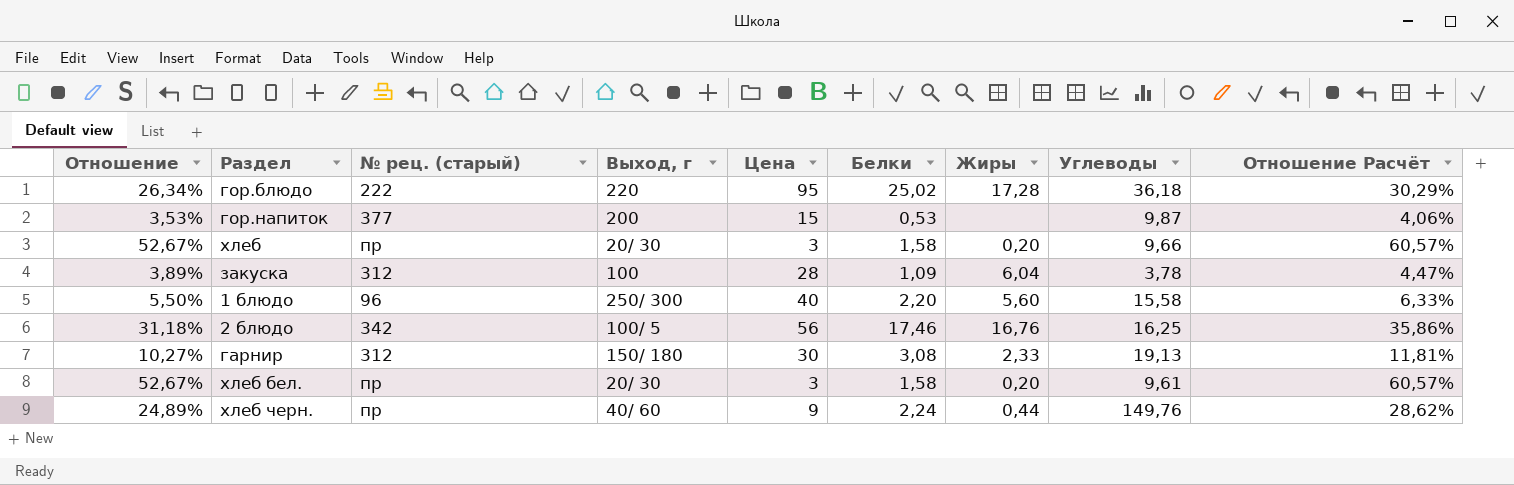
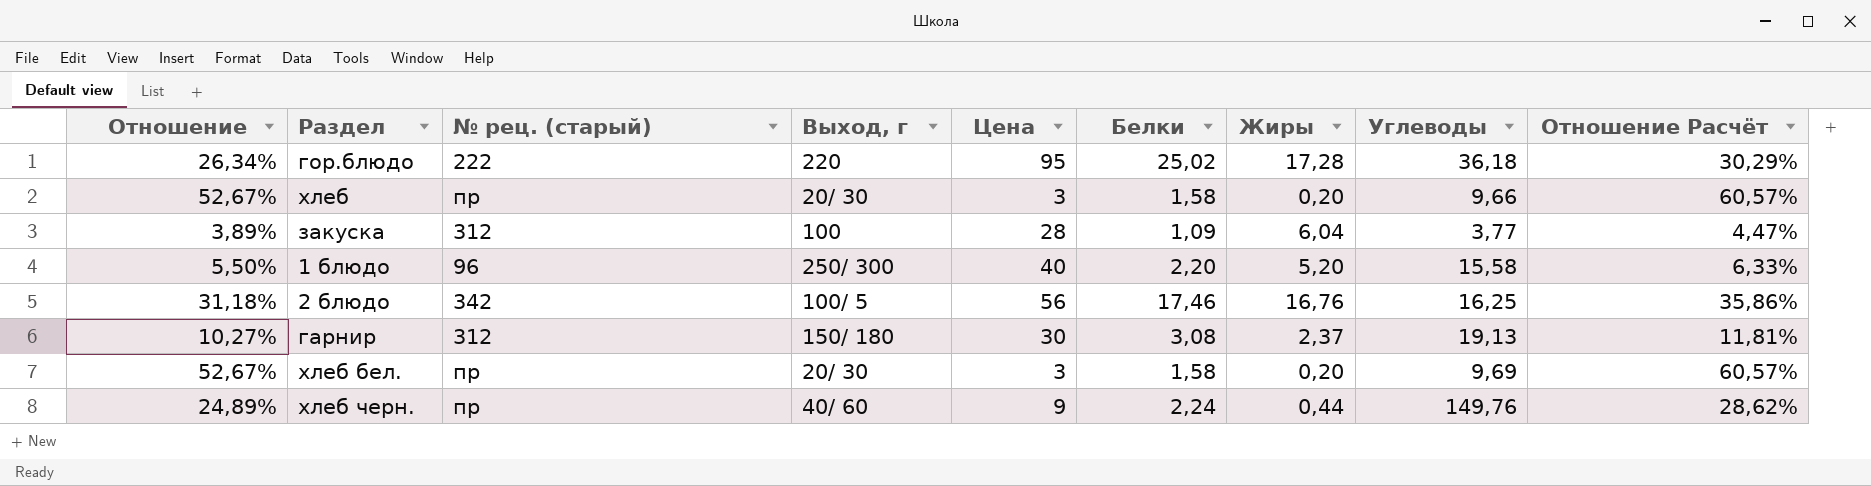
row гор.напиток: 3,53% | 377 | 200 | 15 | 0,53 | none | 9,87 | 4,06% -> none
закуска | Углеводы: 3,78 -> 3,77
1 блюдо | Жиры: 5,60 -> 5,20
гарнир | Жиры: 2,33 -> 2,37
хлеб бел. | Углеводы: 9,61 -> 9,69

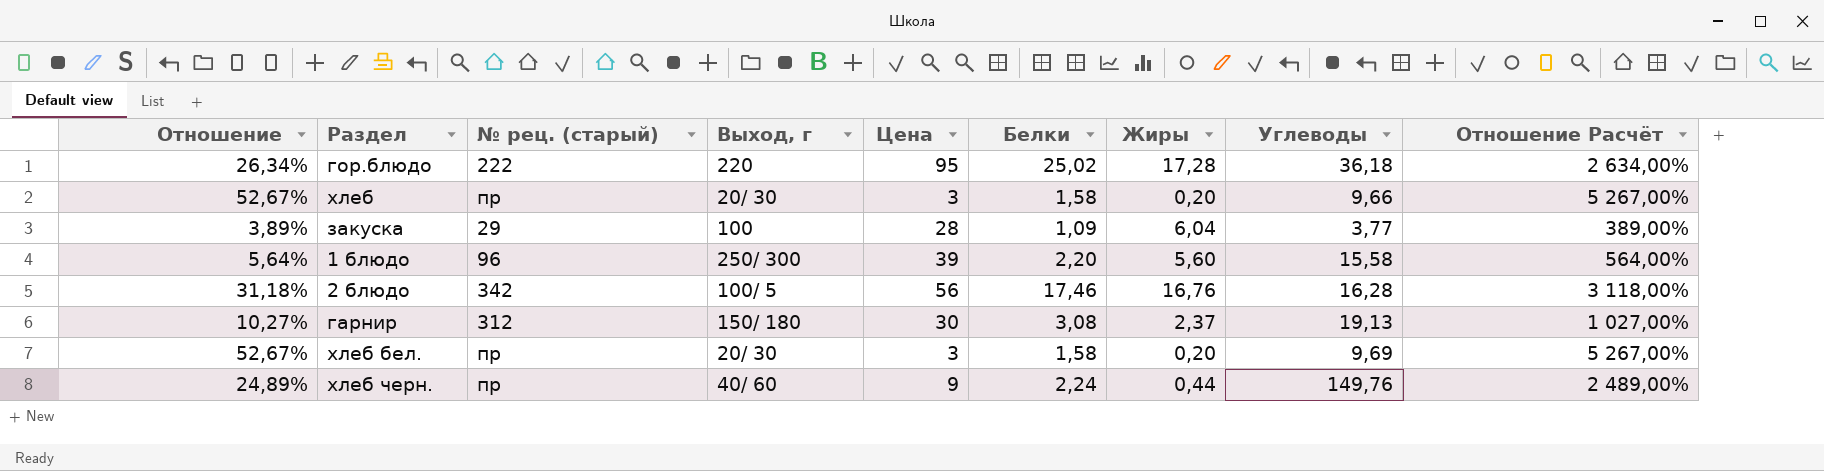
column Отношение Расчёт | formula: [Отношение] * 1,15 -> [Отношение] * 100
закуска | № рец. (старый): 312 -> 29
1 блюдо | Отношение: 5,50% -> 5,64%
1 блюдо | Цена: 40 -> 39
1 блюдо | Жиры: 5,20 -> 5,60
2 блюдо | Углеводы: 16,25 -> 16,28

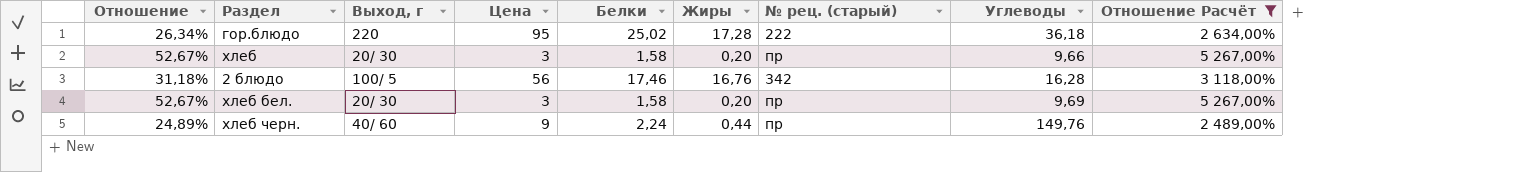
filter: none -> Отношение Расчёт >= 2 489,00%
column № рец. (старый) | position: 3 -> 7

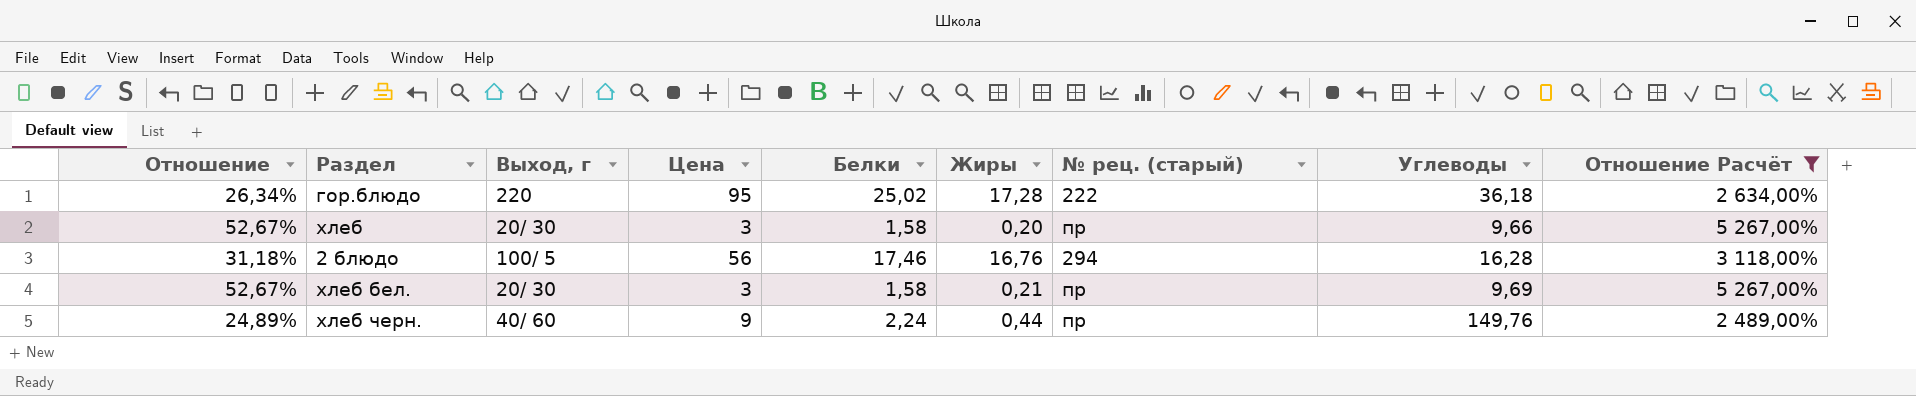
2 блюдо | № рец. (старый): 342 -> 294
хлеб бел. | Жиры: 0,20 -> 0,21

